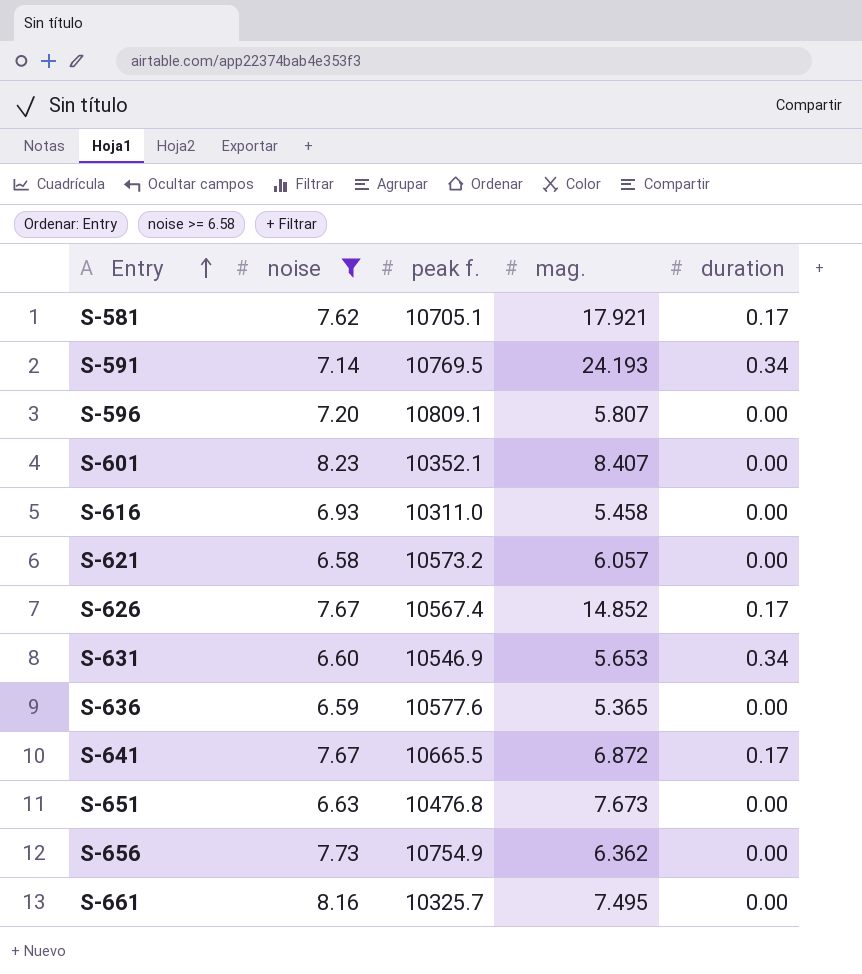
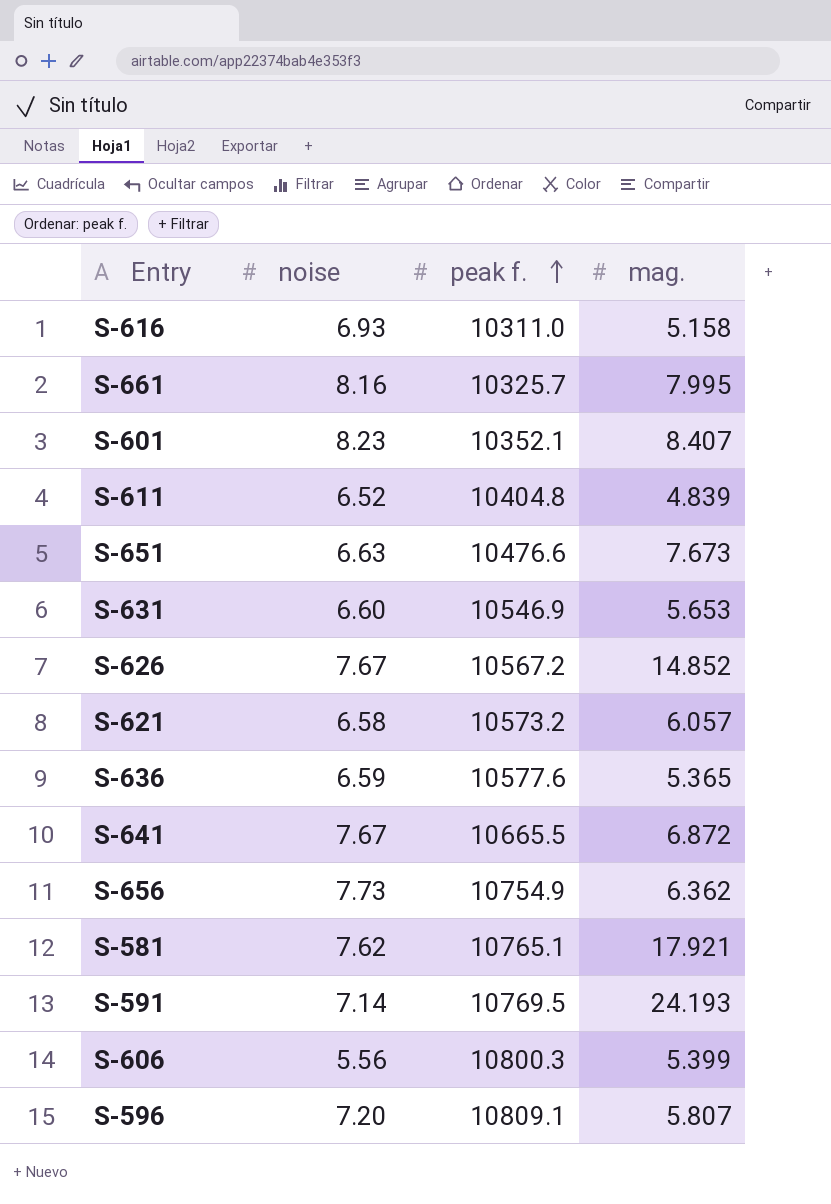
filter: noise >= 6.58 -> none
row order: Entry ascending -> peak f. ascending
column duration | position: 5 -> none
S-616 | mag.: 5.458 -> 5.158
S-661 | mag.: 7.495 -> 7.995
S-651 | peak f.: 10476.8 -> 10476.6
S-626 | peak f.: 10567.4 -> 10567.2
S-581 | peak f.: 10705.1 -> 10765.1

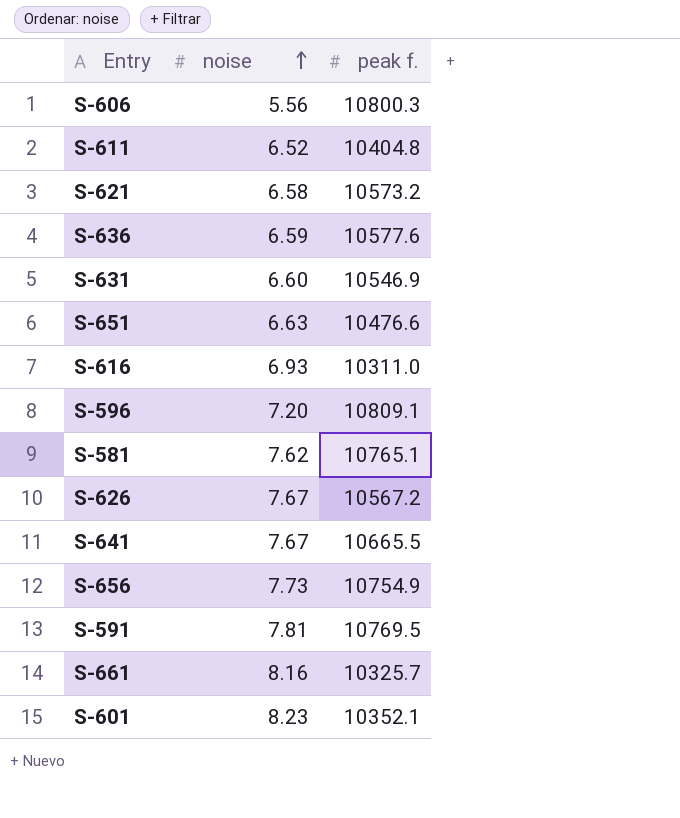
row order: peak f. ascending -> noise ascending
column mag. | position: 4 -> none
S-591 | noise: 7.14 -> 7.81

